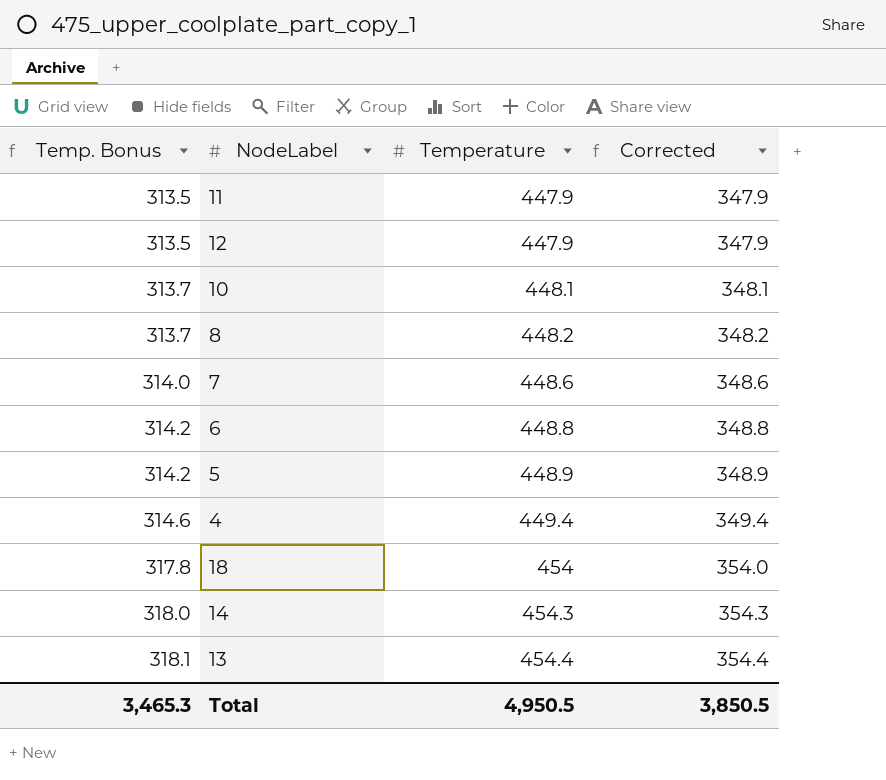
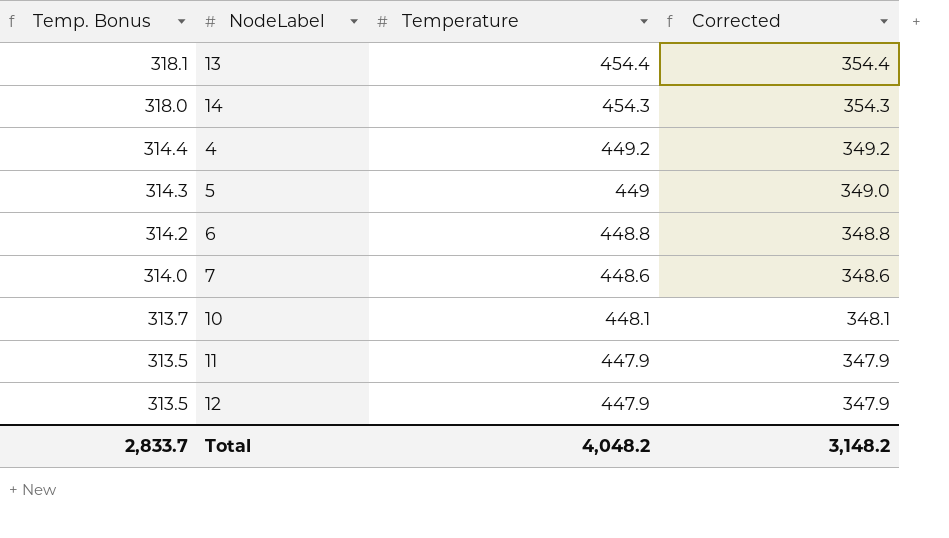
row order: Temp. Bonus ascending -> Temp. Bonus descending
row 8: 313.7 | 448.2 | 348.2 -> none
row 18: 317.8 | 454 | 354.0 -> none
4 | Temp. Bonus: 314.6 -> 314.4
4 | Temperature: 449.4 -> 449.2
4 | Corrected: 349.4 -> 349.2
5 | Temp. Bonus: 314.2 -> 314.3
5 | Temperature: 448.9 -> 449
5 | Corrected: 348.9 -> 349.0
Total | Temp. Bonus: 3,465.3 -> 2,833.7
Total | Temperature: 4,950.5 -> 4,048.2
Total | Corrected: 3,850.5 -> 3,148.2

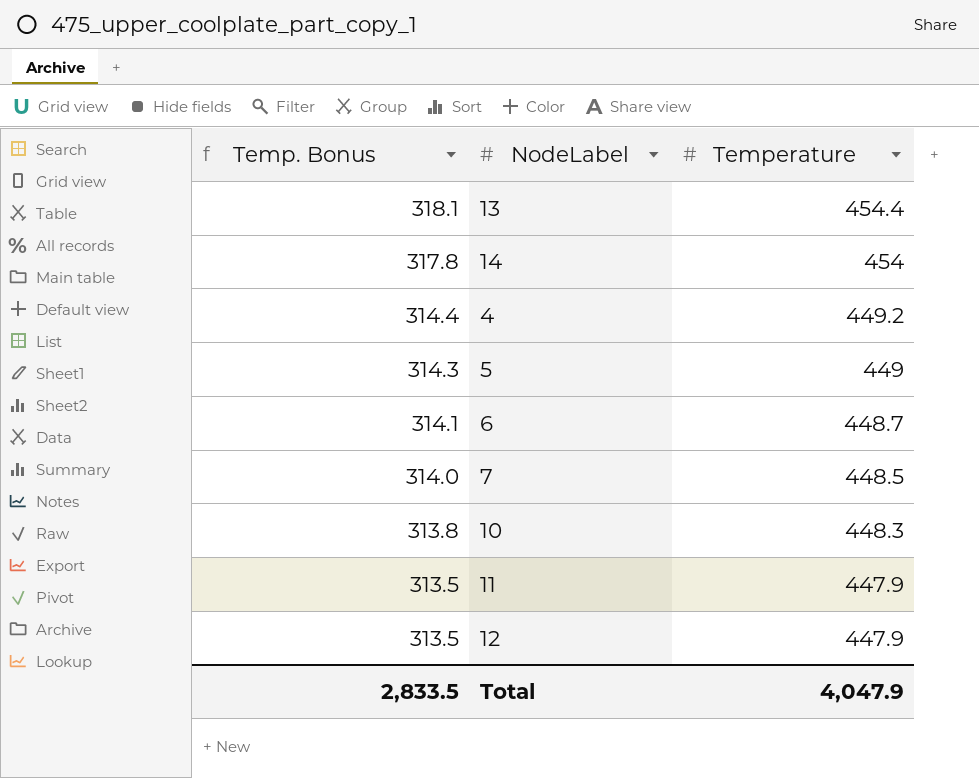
column Corrected | formula: [Temperature] - 100 -> none
14 | Temp. Bonus: 318.0 -> 317.8
14 | Temperature: 454.3 -> 454
6 | Temp. Bonus: 314.2 -> 314.1
6 | Temperature: 448.8 -> 448.7
7 | Temperature: 448.6 -> 448.5
10 | Temp. Bonus: 313.7 -> 313.8
10 | Temperature: 448.1 -> 448.3
Total | Temp. Bonus: 2,833.7 -> 2,833.5
Total | Temperature: 4,048.2 -> 4,047.9

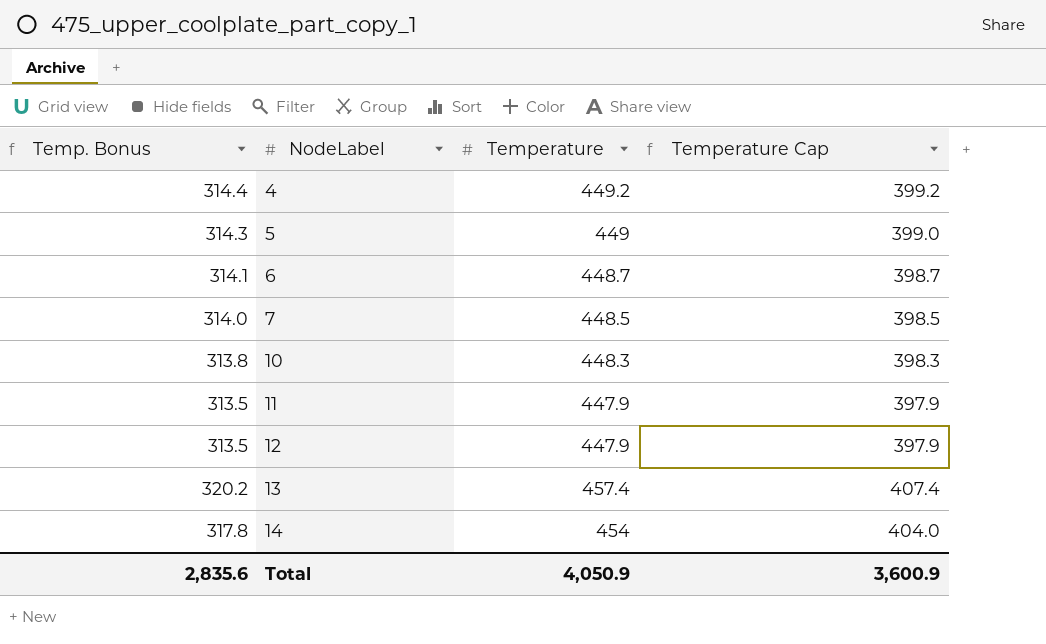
row order: Temp. Bonus descending -> NodeLabel ascending
column Temperature Cap | formula: none -> [Temperature] - 50
13 | Temp. Bonus: 318.1 -> 320.2
13 | Temperature: 454.4 -> 457.4
Total | Temp. Bonus: 2,833.5 -> 2,835.6
Total | Temperature: 4,047.9 -> 4,050.9

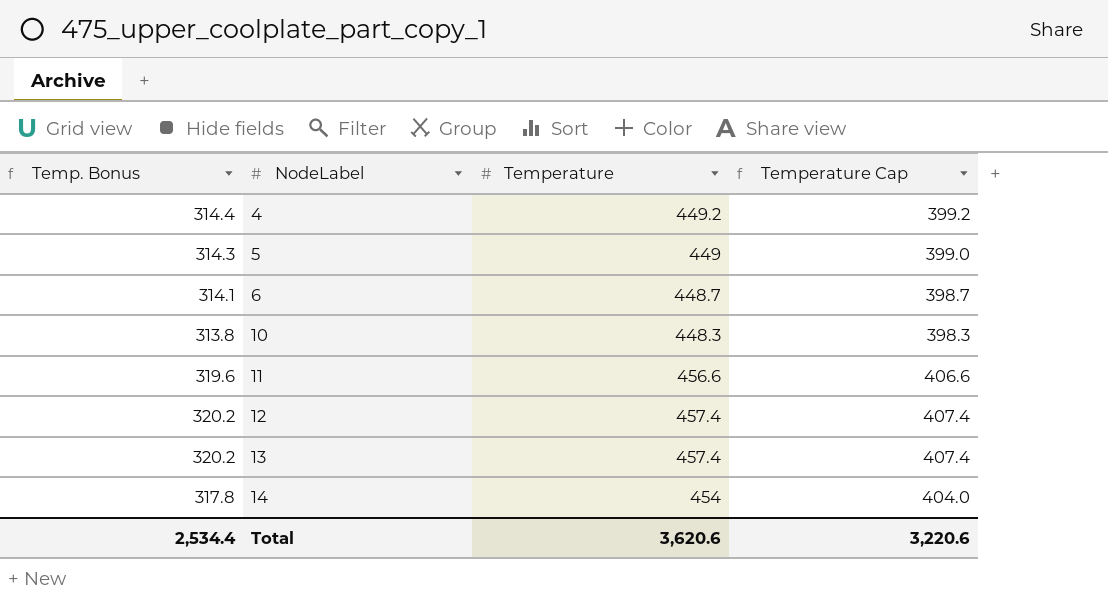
row 7: 314.0 | 448.5 | 398.5 -> none
11 | Temp. Bonus: 313.5 -> 319.6
11 | Temperature: 447.9 -> 456.6
11 | Temperature Cap: 397.9 -> 406.6
12 | Temp. Bonus: 313.5 -> 320.2
12 | Temperature: 447.9 -> 457.4
12 | Temperature Cap: 397.9 -> 407.4
Total | Temp. Bonus: 2,835.6 -> 2,534.4
Total | Temperature: 4,050.9 -> 3,620.6
Total | Temperature Cap: 3,600.9 -> 3,220.6

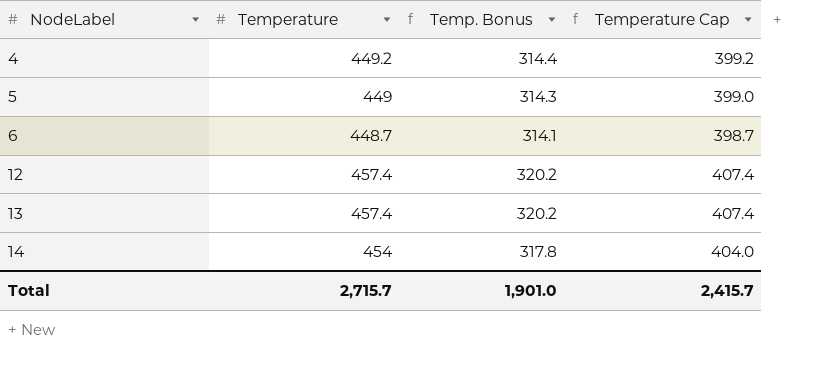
column Temp. Bonus | position: 1 -> 3
row 10: 313.8 | 448.3 | 398.3 -> none
row 11: 319.6 | 456.6 | 406.6 -> none
Total | Temperature: 3,620.6 -> 2,715.7
Total | Temp. Bonus: 2,534.4 -> 1,901.0
Total | Temperature Cap: 3,220.6 -> 2,415.7

